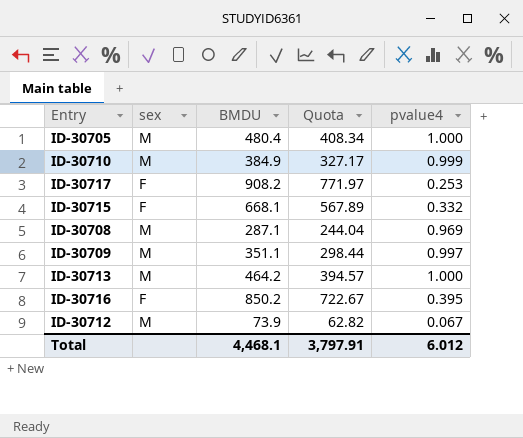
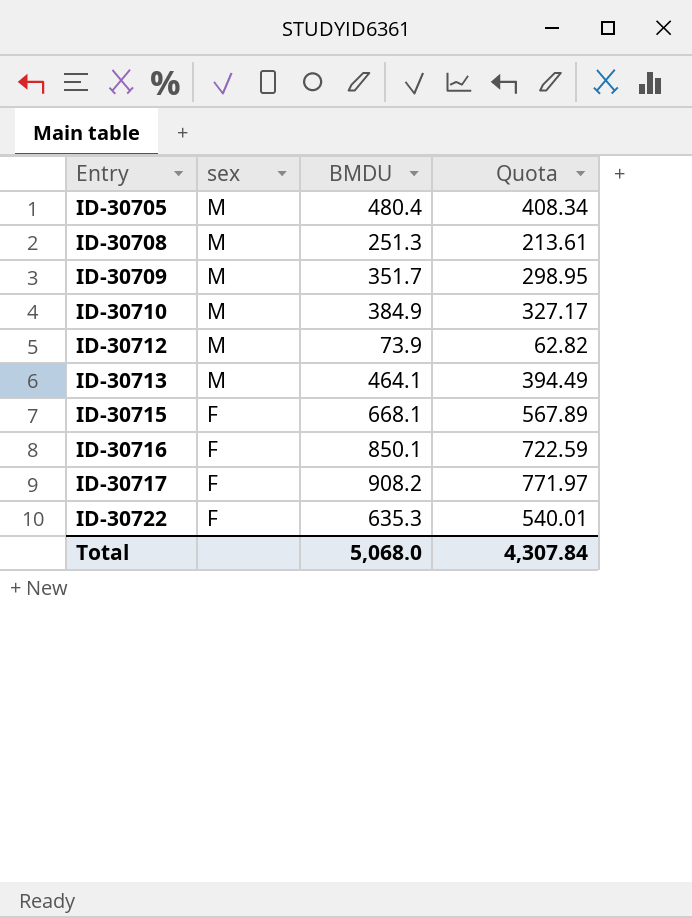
row order: none -> Entry ascending
column pvalue4 | position: 5 -> none
ID-30708 | BMDU: 287.1 -> 251.3
ID-30708 | Quota: 244.04 -> 213.61
ID-30709 | BMDU: 351.1 -> 351.7
ID-30709 | Quota: 298.44 -> 298.95
ID-30713 | BMDU: 464.2 -> 464.1
ID-30713 | Quota: 394.57 -> 394.49
ID-30716 | BMDU: 850.2 -> 850.1
ID-30716 | Quota: 722.67 -> 722.59
row ID-30722: none -> F | 635.3 | 540.01
Total | BMDU: 4,468.1 -> 5,068.0
Total | Quota: 3,797.91 -> 4,307.84

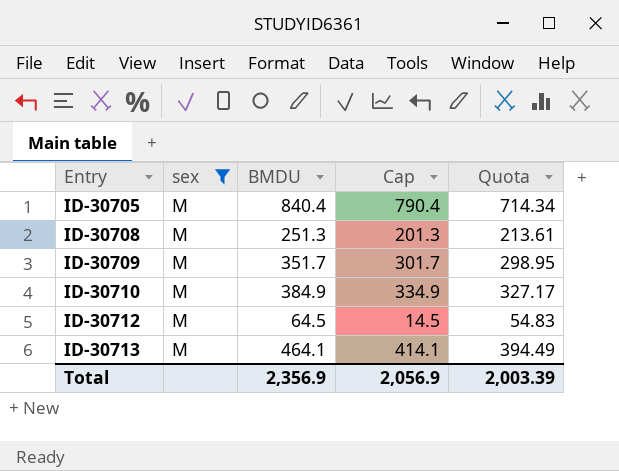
filter: none -> sex = M
column Cap | formula: none -> [BMDU] - 50
ID-30705 | BMDU: 480.4 -> 840.4
ID-30705 | Quota: 408.34 -> 714.34
ID-30712 | BMDU: 73.9 -> 64.5
ID-30712 | Quota: 62.82 -> 54.83
Total | BMDU: 5,068.0 -> 2,356.9
Total | Quota: 4,307.84 -> 2,003.39

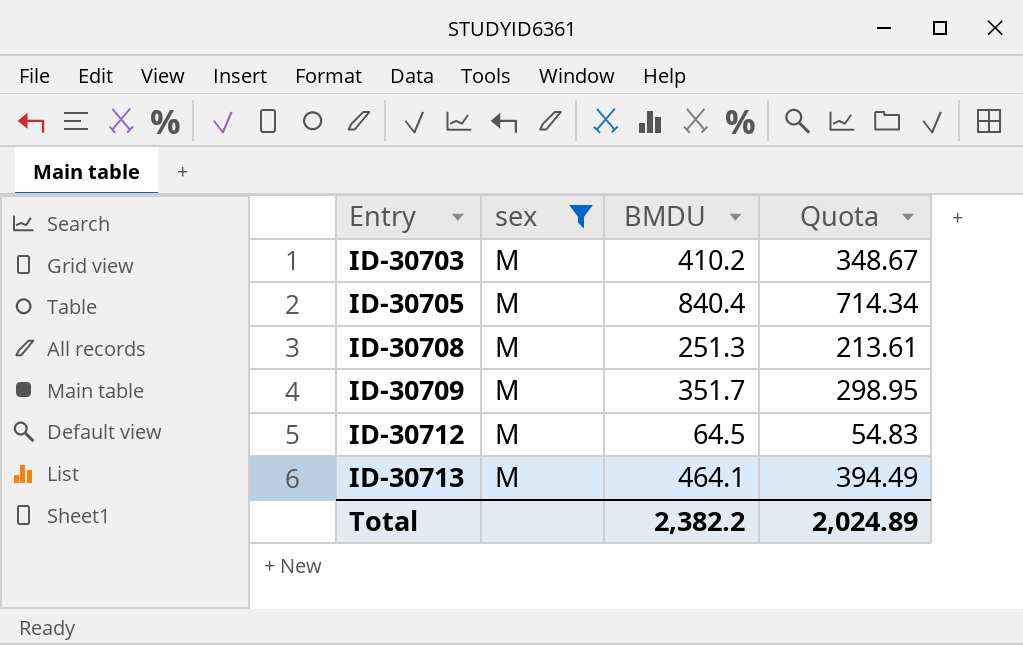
column Cap | formula: [BMDU] - 50 -> none
row ID-30710: M | 384.9 | 334.9 | 327.17 -> none
row ID-30703: none -> M | 410.2 | 348.67
Total | BMDU: 2,356.9 -> 2,382.2
Total | Quota: 2,003.39 -> 2,024.89

